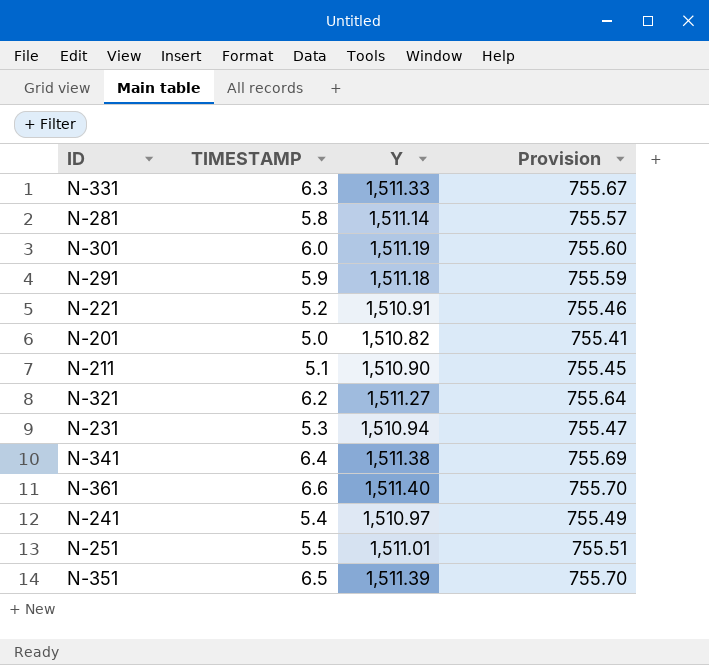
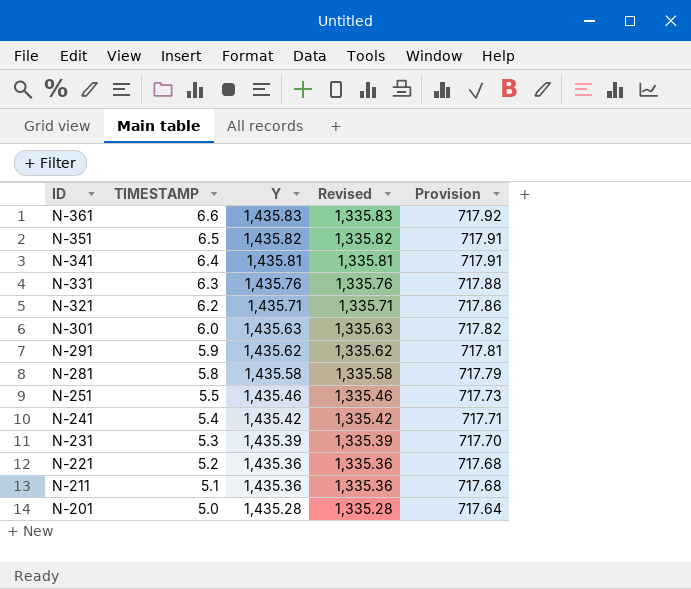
row order: none -> ID descending
column Revised | formula: none -> [Y] - 100
N-361 | Y: 1,511.40 -> 1,435.83
N-361 | Provision: 755.70 -> 717.92
N-351 | Y: 1,511.39 -> 1,435.82
N-351 | Provision: 755.70 -> 717.91
N-341 | Y: 1,511.38 -> 1,435.81
N-341 | Provision: 755.69 -> 717.91
N-331 | Y: 1,511.33 -> 1,435.76
N-331 | Provision: 755.67 -> 717.88
N-321 | Y: 1,511.27 -> 1,435.71
N-321 | Provision: 755.64 -> 717.86
N-301 | Y: 1,511.19 -> 1,435.63
N-301 | Provision: 755.60 -> 717.82
N-291 | Y: 1,511.18 -> 1,435.62
N-291 | Provision: 755.59 -> 717.81
N-281 | Y: 1,511.14 -> 1,435.58
N-281 | Provision: 755.57 -> 717.79
N-251 | Y: 1,511.01 -> 1,435.46
N-251 | Provision: 755.51 -> 717.73
N-241 | Y: 1,510.97 -> 1,435.42
N-241 | Provision: 755.49 -> 717.71
N-231 | Y: 1,510.94 -> 1,435.39
N-231 | Provision: 755.47 -> 717.70
N-221 | Y: 1,510.91 -> 1,435.36
N-221 | Provision: 755.46 -> 717.68
N-211 | Y: 1,510.90 -> 1,435.36
N-211 | Provision: 755.45 -> 717.68
N-201 | Y: 1,510.82 -> 1,435.28
N-201 | Provision: 755.41 -> 717.64

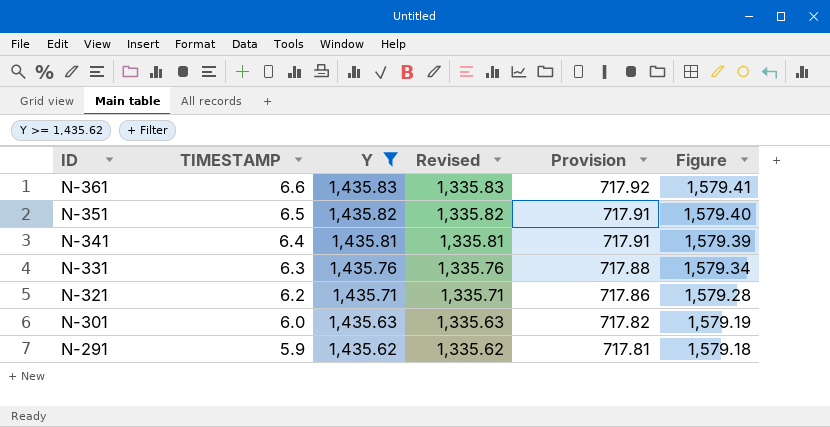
filter: none -> Y >= 1,435.62
column Figure | formula: none -> [Y] * 1.1

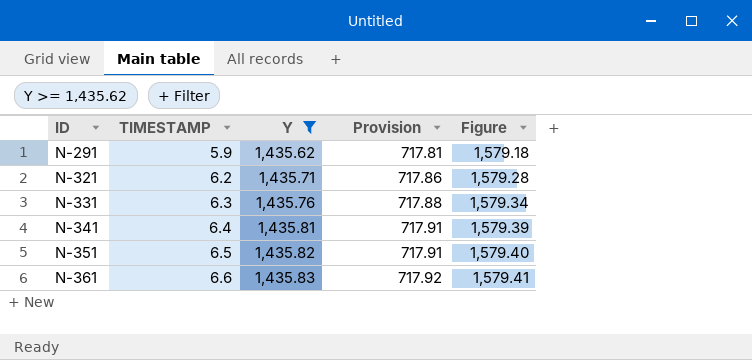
row order: ID descending -> ID ascending
column Revised | formula: [Y] - 100 -> none
row N-301: 6.0 | 1,435.63 | 1,335.63 | 717.82 | 1,579.19 -> none

